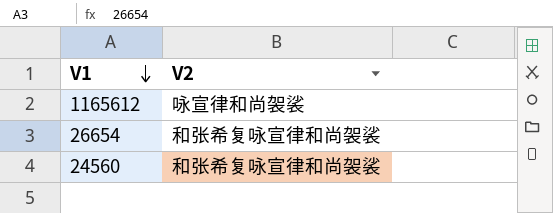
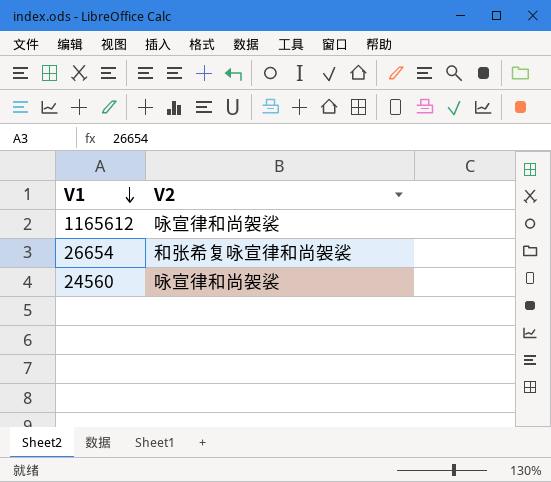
24560 | V2: 和张希复咏宣律和尚袈裟 -> 咏宣律和尚袈裟

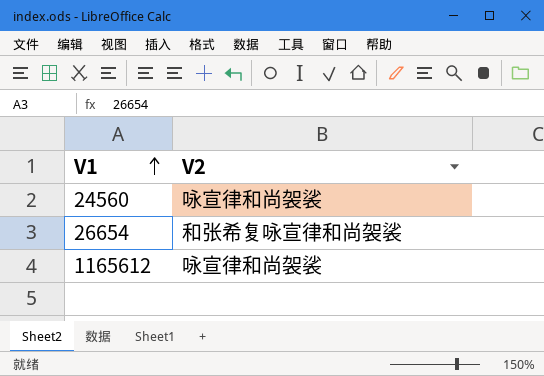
row order: V1 descending -> V1 ascending

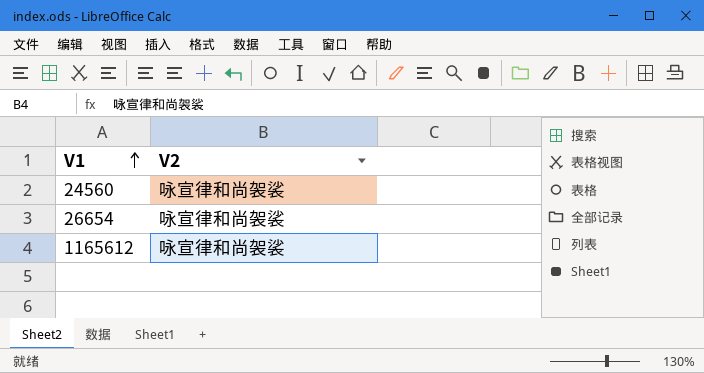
26654 | V2: 和张希复咏宣律和尚袈裟 -> 咏宣律和尚袈裟

